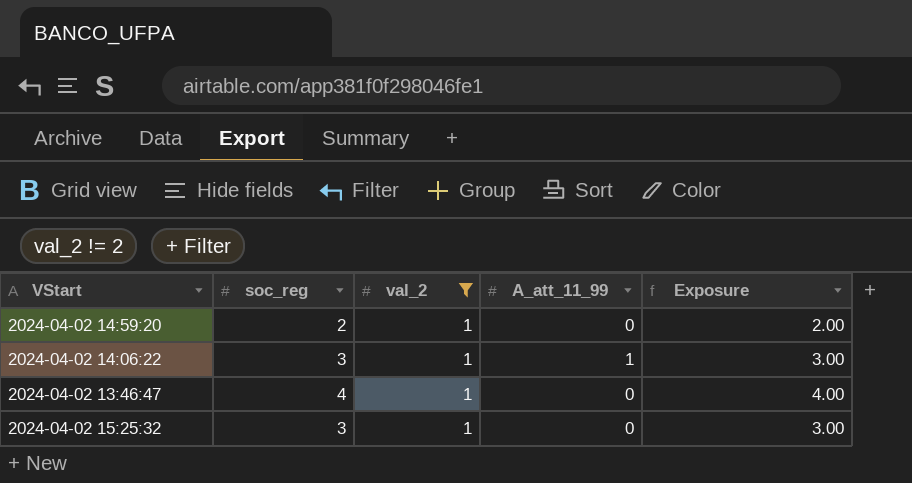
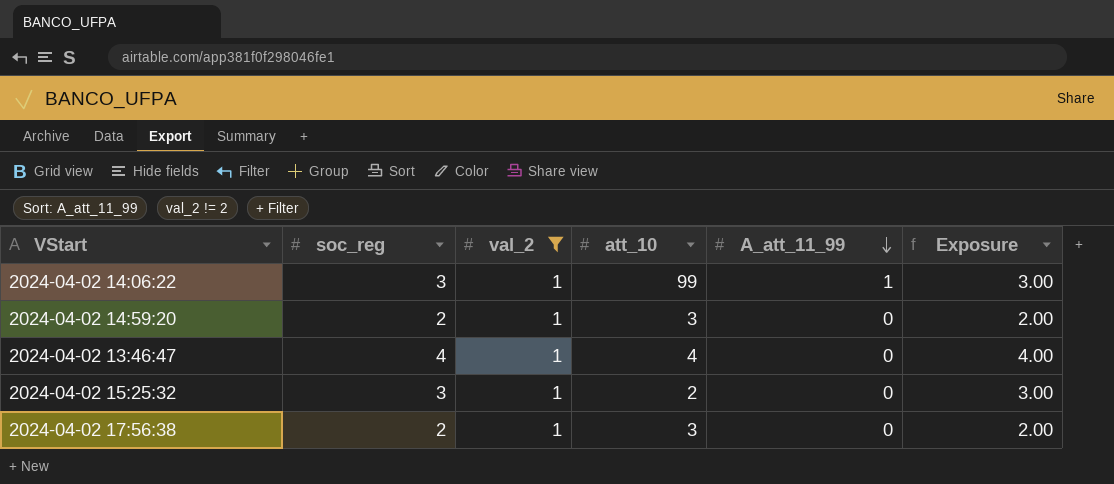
row order: none -> A_att_11_99 descending
column att_10 | position: none -> 4
row 2024-04-02 17:56:38: none -> 2 | 1 | 3 | 0 | 2.00

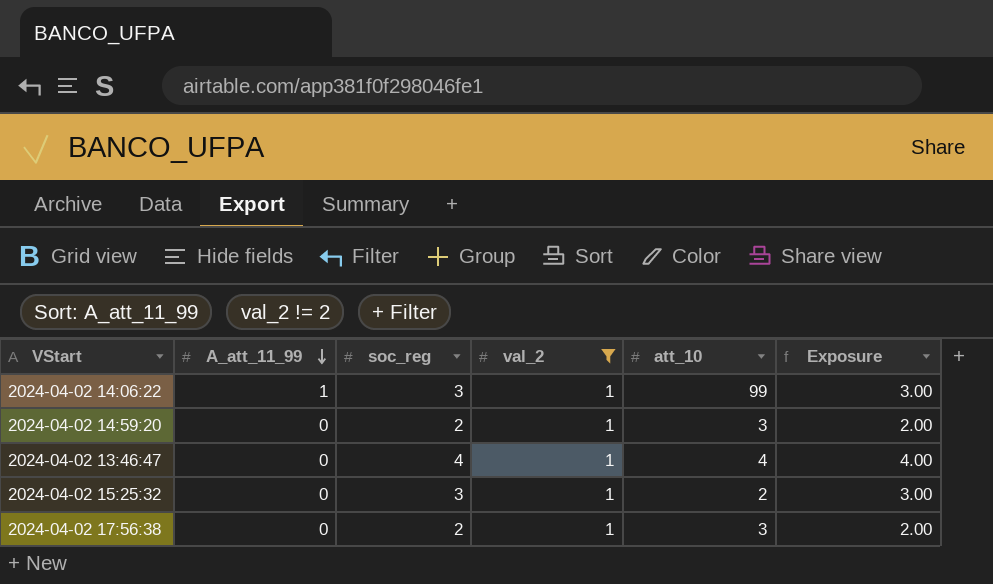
column A_att_11_99 | position: 5 -> 2

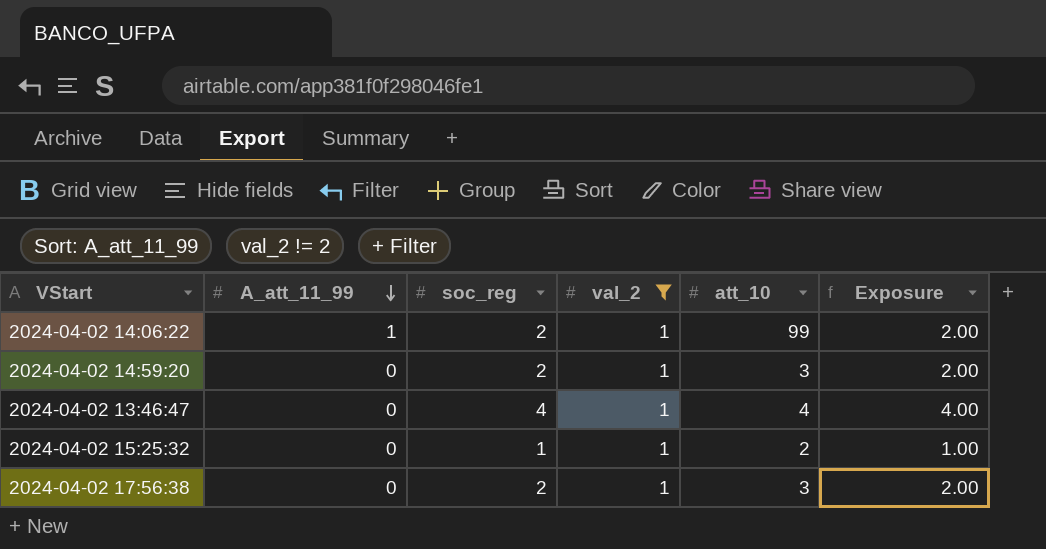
2024-04-02 14:06:22 | soc_reg: 3 -> 2
2024-04-02 14:06:22 | Exposure: 3.00 -> 2.00
2024-04-02 15:25:32 | soc_reg: 3 -> 1
2024-04-02 15:25:32 | Exposure: 3.00 -> 1.00

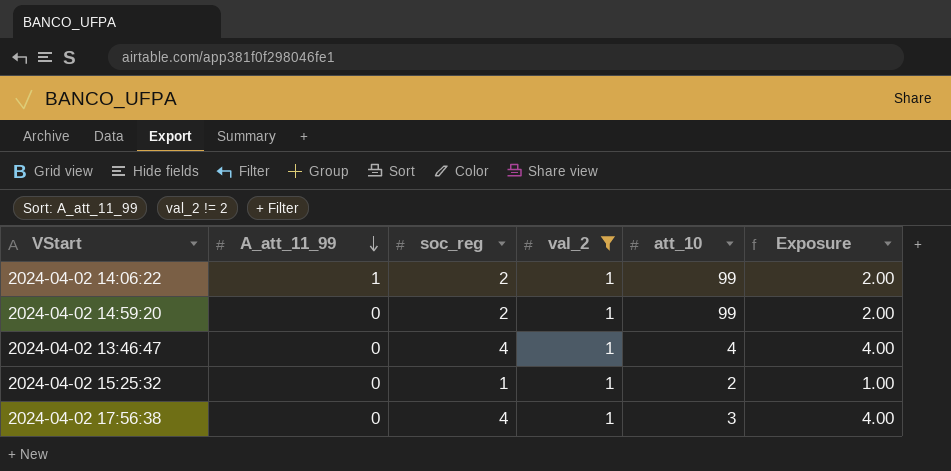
2024-04-02 14:59:20 | att_10: 3 -> 99
2024-04-02 17:56:38 | soc_reg: 2 -> 4
2024-04-02 17:56:38 | Exposure: 2.00 -> 4.00

